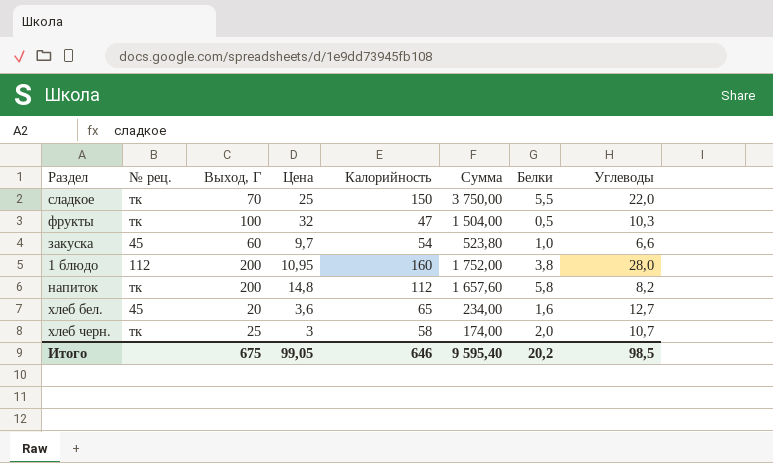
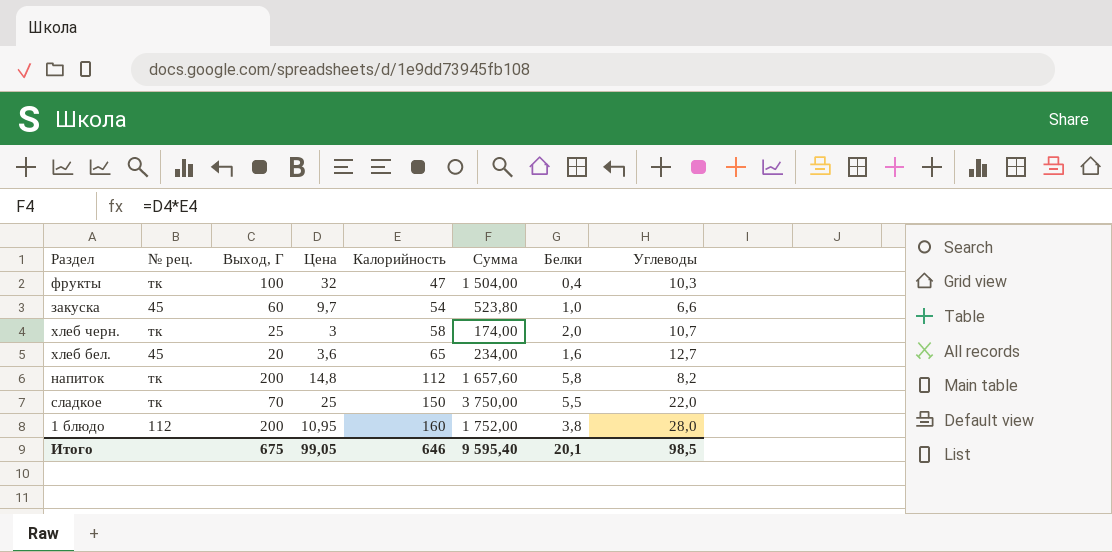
row order: none -> Калорийность ascending
фрукты | Белки: 0,5 -> 0,4
Итого | Белки: 20,2 -> 20,1

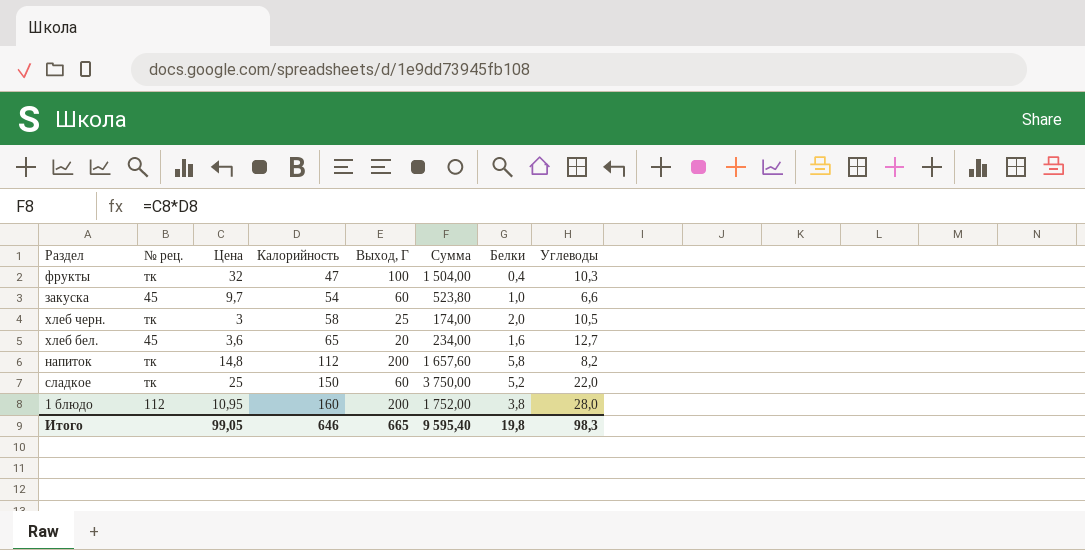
column Выход, Г | position: 3 -> 5
хлеб черн. | Углеводы: 10,7 -> 10,5
сладкое | Выход, Г: 70 -> 60
сладкое | Белки: 5,5 -> 5,2
Итого | Выход, Г: 675 -> 665
Итого | Белки: 20,1 -> 19,8
Итого | Углеводы: 98,5 -> 98,3

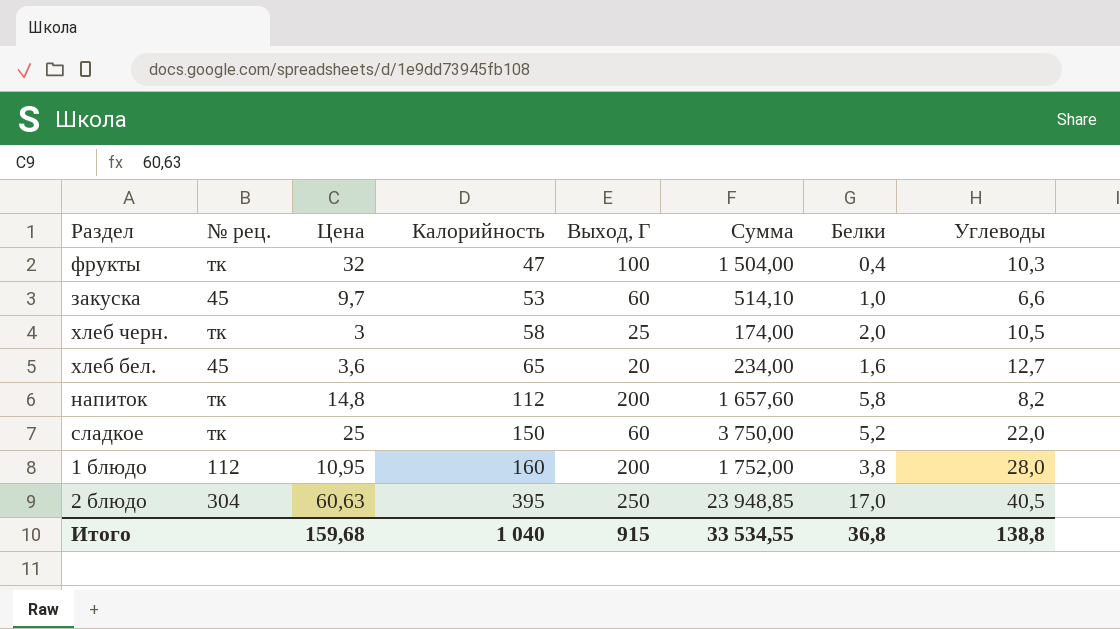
закуска | Калорийность: 54 -> 53
закуска | Сумма: 523,80 -> 514,10
row 2 блюдо: none -> 304 | 60,63 | 395 | 250 | 23 948,85 | 17,0 | 40,5
Итого | Цена: 99,05 -> 159,68
Итого | Калорийность: 646 -> 1 040
Итого | Выход, Г: 665 -> 915
Итого | Сумма: 9 595,40 -> 33 534,55
Итого | Белки: 19,8 -> 36,8
Итого | Углеводы: 98,3 -> 138,8

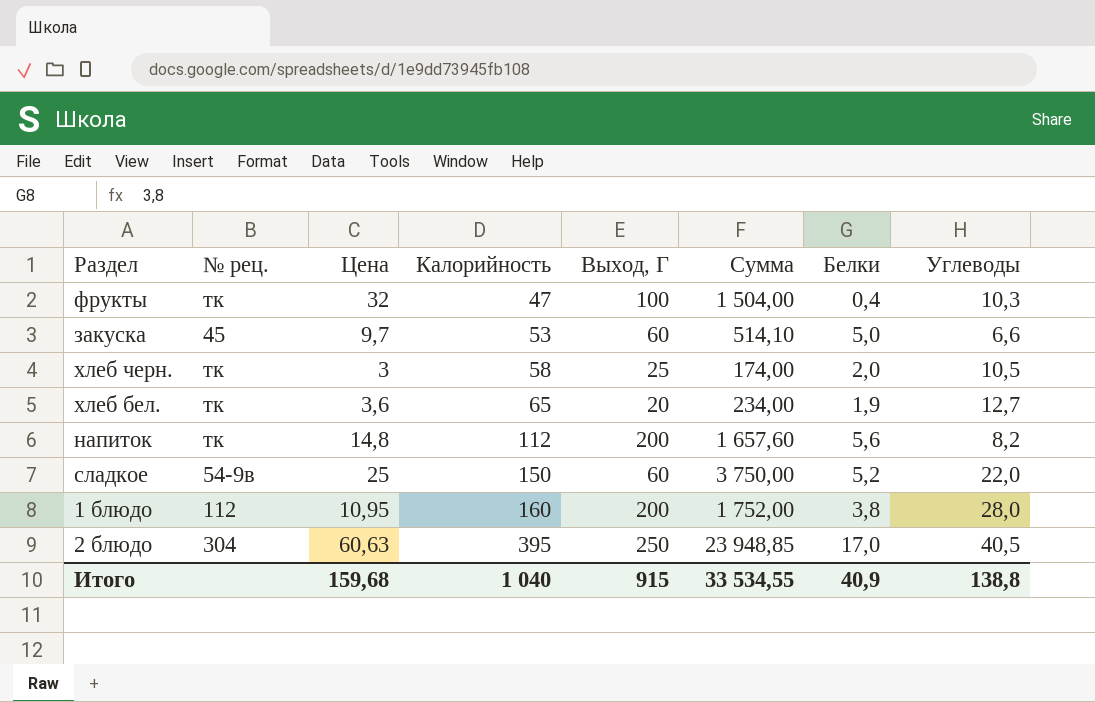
закуска | Белки: 1,0 -> 5,0
хлеб бел. | № рец.: 45 -> тк
хлеб бел. | Белки: 1,6 -> 1,9
напиток | Белки: 5,8 -> 5,6
сладкое | № рец.: тк -> 54-9в
Итого | Белки: 36,8 -> 40,9

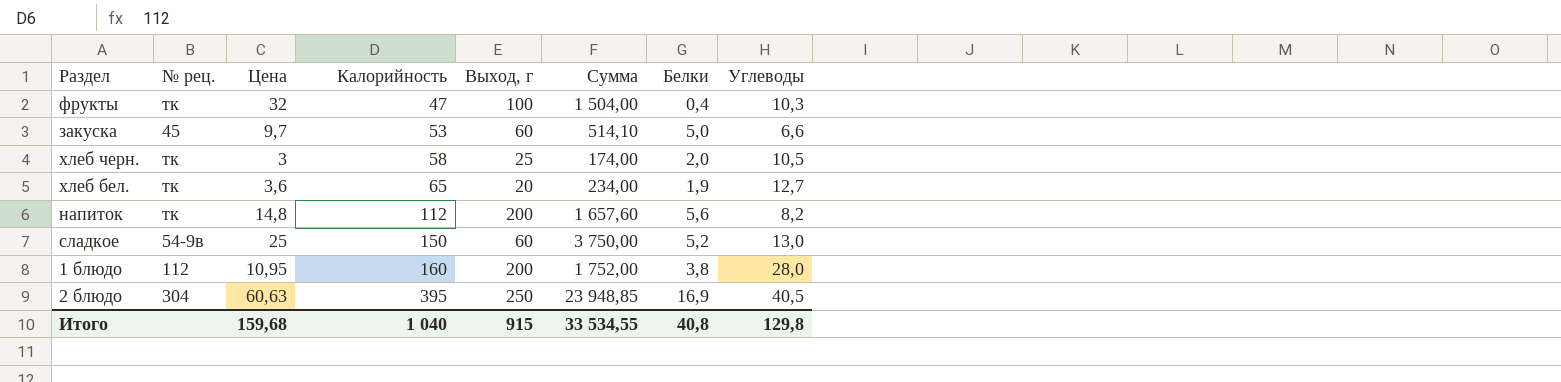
column name: Выход, Г -> Выход, г
сладкое | Углеводы: 22,0 -> 13,0
2 блюдо | Белки: 17,0 -> 16,9
Итого | Белки: 40,9 -> 40,8
Итого | Углеводы: 138,8 -> 129,8

